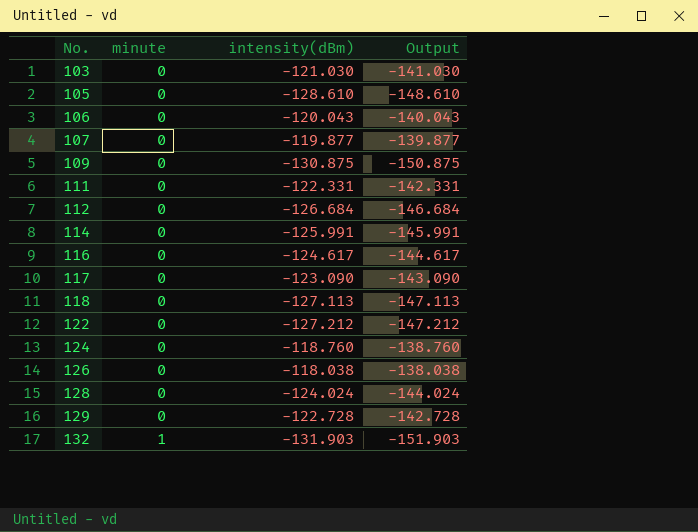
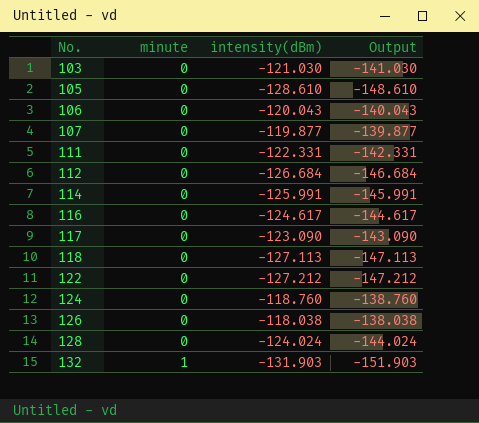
row 109: 0 | -130.875 | -150.875 -> none
row 129: 0 | -122.728 | -142.728 -> none

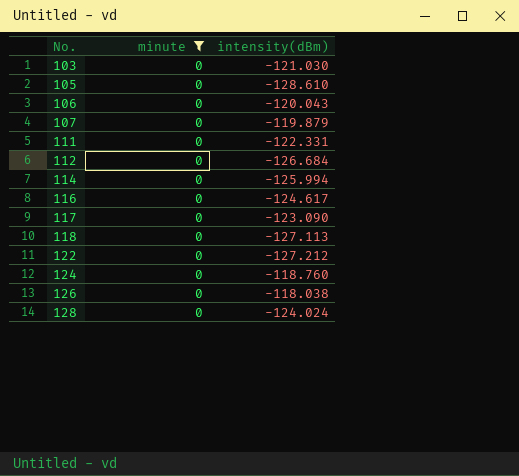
filter: none -> minute = 0
column Output | formula: [intensity(dBm)] - 20 -> none
107 | intensity(dBm): -119.877 -> -119.879
114 | intensity(dBm): -125.991 -> -125.994

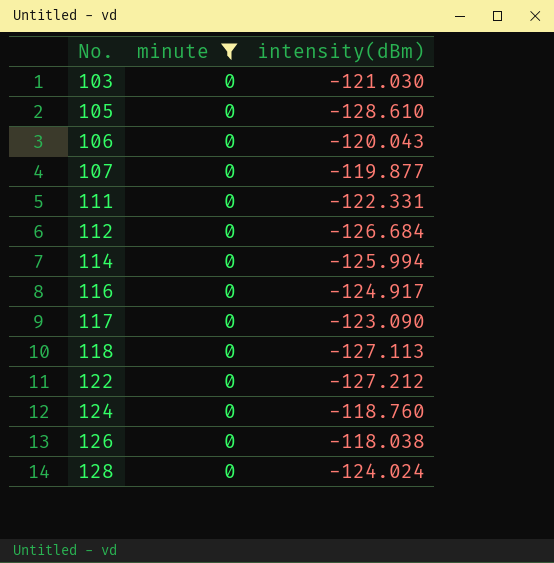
107 | intensity(dBm): -119.879 -> -119.877
116 | intensity(dBm): -124.617 -> -124.917

